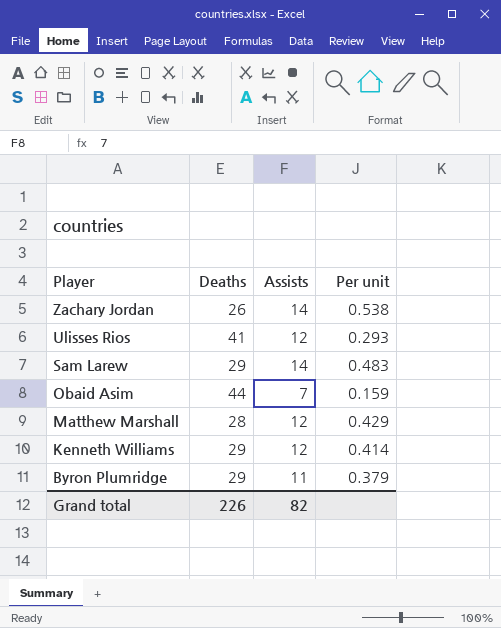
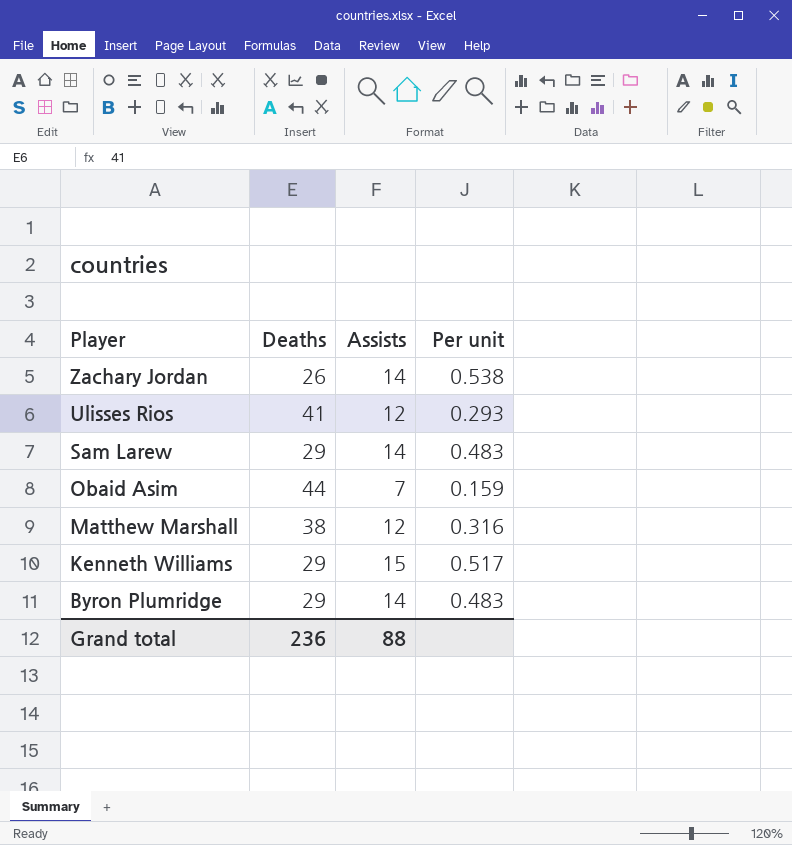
Matthew Marshall | Deaths: 28 -> 38
Matthew Marshall | Per unit: 0.429 -> 0.316
Kenneth Williams | Assists: 12 -> 15
Kenneth Williams | Per unit: 0.414 -> 0.517
Byron Plumridge | Assists: 11 -> 14
Byron Plumridge | Per unit: 0.379 -> 0.483
Grand total | Deaths: 226 -> 236
Grand total | Assists: 82 -> 88

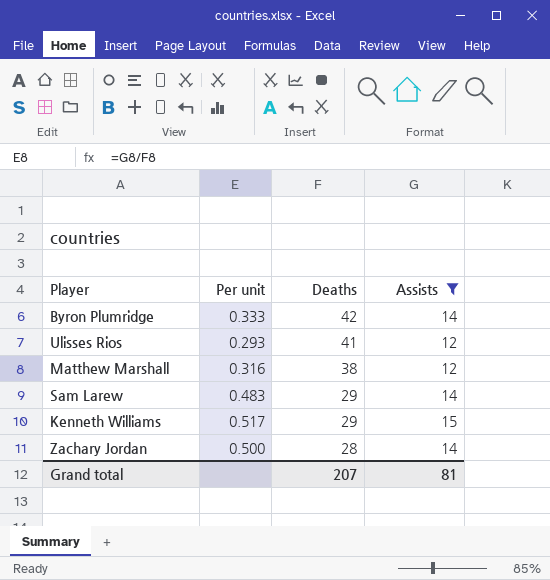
filter: none -> Assists != 7
row order: Player descending -> Deaths descending
column Per unit | position: 4 -> 2
Byron Plumridge | Per unit: 0.483 -> 0.333
Byron Plumridge | Deaths: 29 -> 42
Zachary Jordan | Per unit: 0.538 -> 0.500
Zachary Jordan | Deaths: 26 -> 28
Grand total | Deaths: 236 -> 207
Grand total | Assists: 88 -> 81

